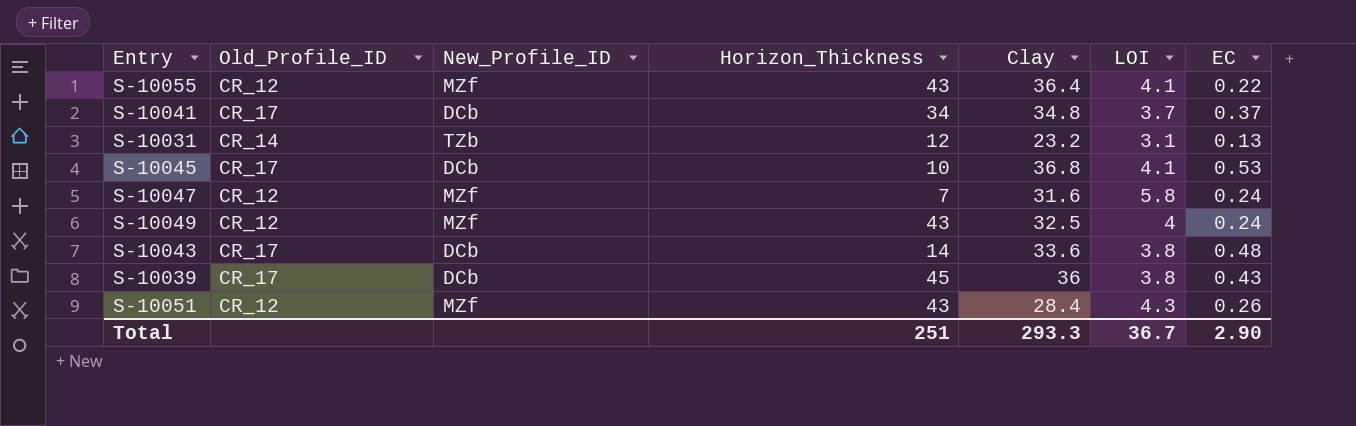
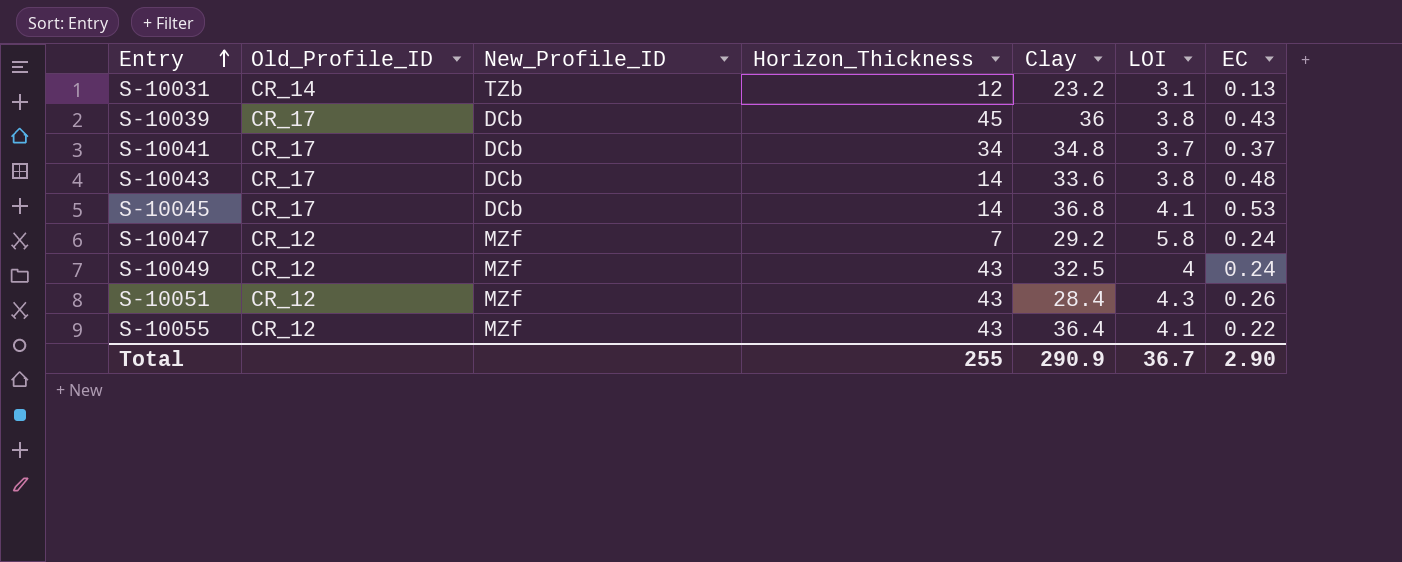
row order: none -> Entry ascending
S-10045 | Horizon_Thickness: 10 -> 14
S-10047 | Clay: 31.6 -> 29.2
Total | Horizon_Thickness: 251 -> 255
Total | Clay: 293.3 -> 290.9

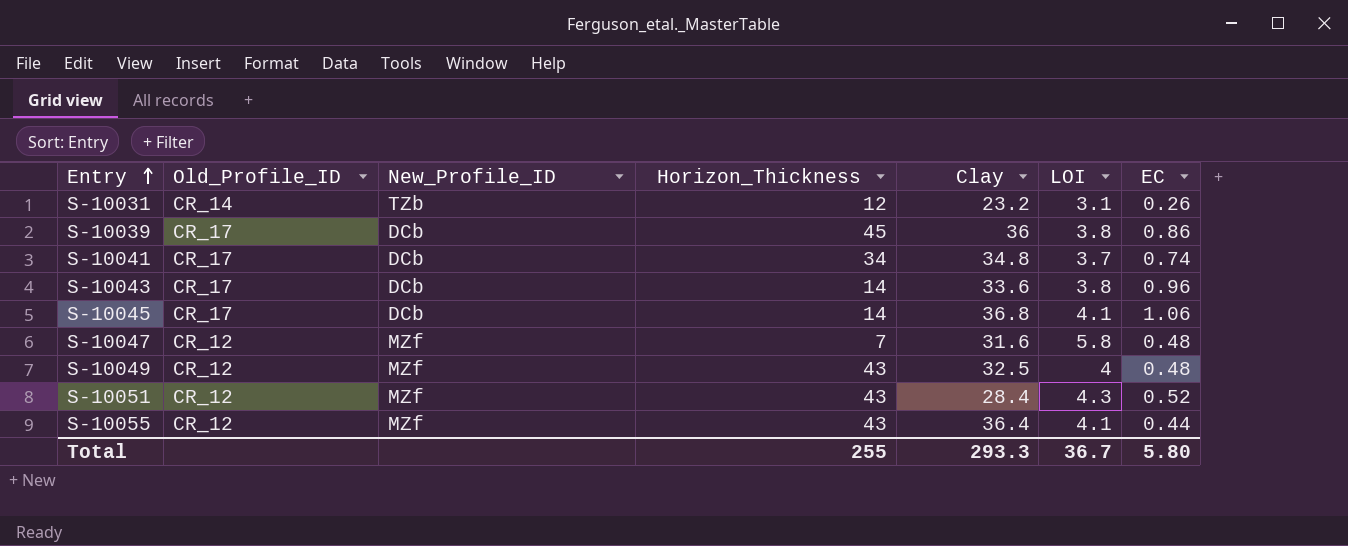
S-10031 | EC: 0.13 -> 0.26
S-10039 | EC: 0.43 -> 0.86
S-10041 | EC: 0.37 -> 0.74
S-10043 | EC: 0.48 -> 0.96
S-10045 | EC: 0.53 -> 1.06
S-10047 | Clay: 29.2 -> 31.6
S-10047 | EC: 0.24 -> 0.48
S-10049 | EC: 0.24 -> 0.48
S-10051 | EC: 0.26 -> 0.52
S-10055 | EC: 0.22 -> 0.44
Total | Clay: 290.9 -> 293.3
Total | EC: 2.90 -> 5.80

